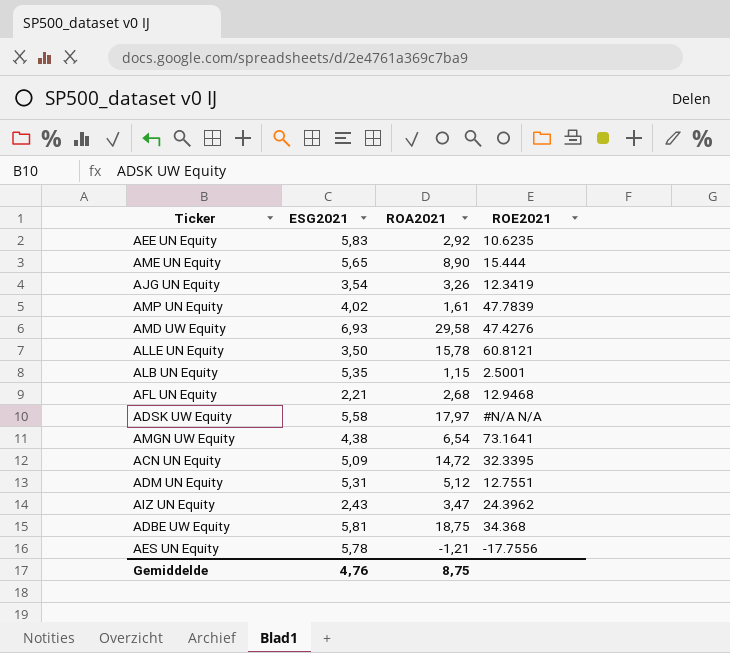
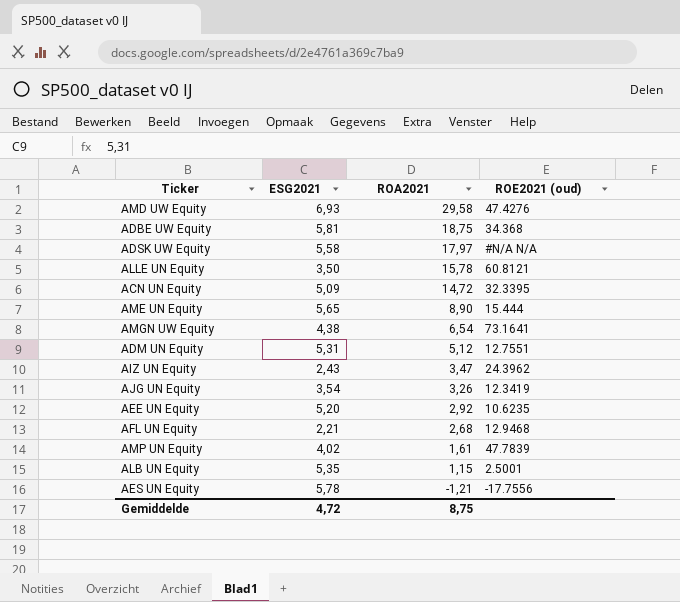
row order: none -> ROA2021 descending
column name: ROE2021 -> ROE2021 (oud)
AEE UN Equity | ESG2021: 5,83 -> 5,20
Gemiddelde | ESG2021: 4,76 -> 4,72

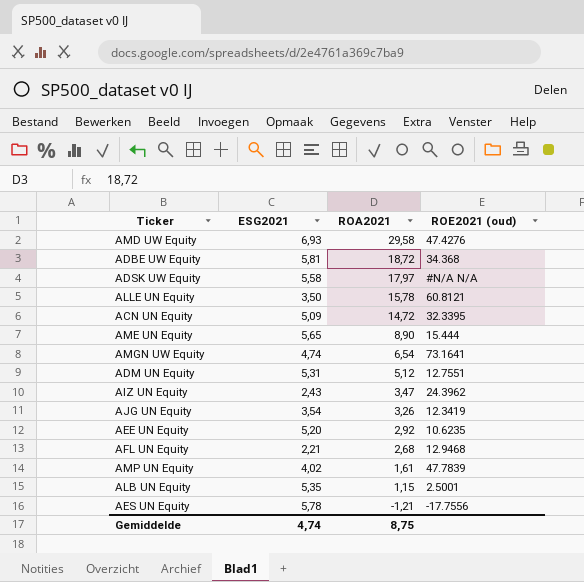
ADBE UW Equity | ROA2021: 18,75 -> 18,72
AMGN UW Equity | ESG2021: 4,38 -> 4,74
Gemiddelde | ESG2021: 4,72 -> 4,74

